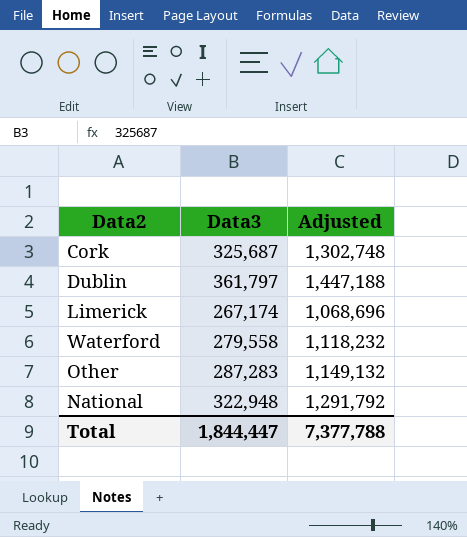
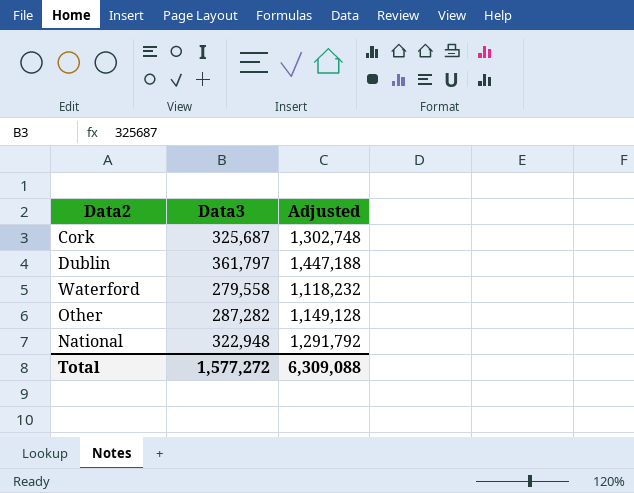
row Limerick: 267,174 | 1,068,696 -> none
Other | Data3: 287,283 -> 287,282
Other | Adjusted: 1,149,132 -> 1,149,128
Total | Data3: 1,844,447 -> 1,577,272
Total | Adjusted: 7,377,788 -> 6,309,088

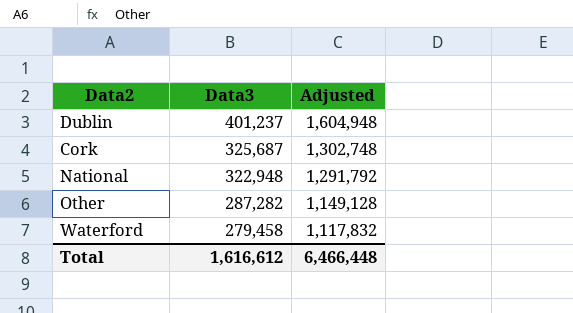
row order: none -> Data3 descending
Dublin | Data3: 361,797 -> 401,237
Dublin | Adjusted: 1,447,188 -> 1,604,948
Waterford | Data3: 279,558 -> 279,458
Waterford | Adjusted: 1,118,232 -> 1,117,832
Total | Data3: 1,577,272 -> 1,616,612
Total | Adjusted: 6,309,088 -> 6,466,448

